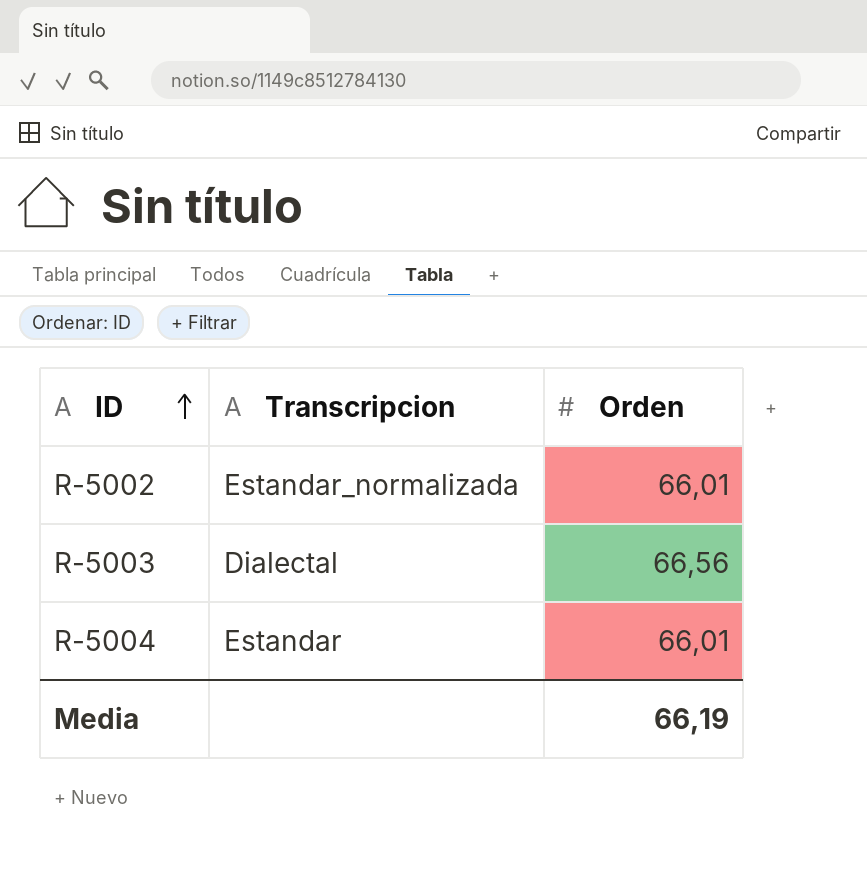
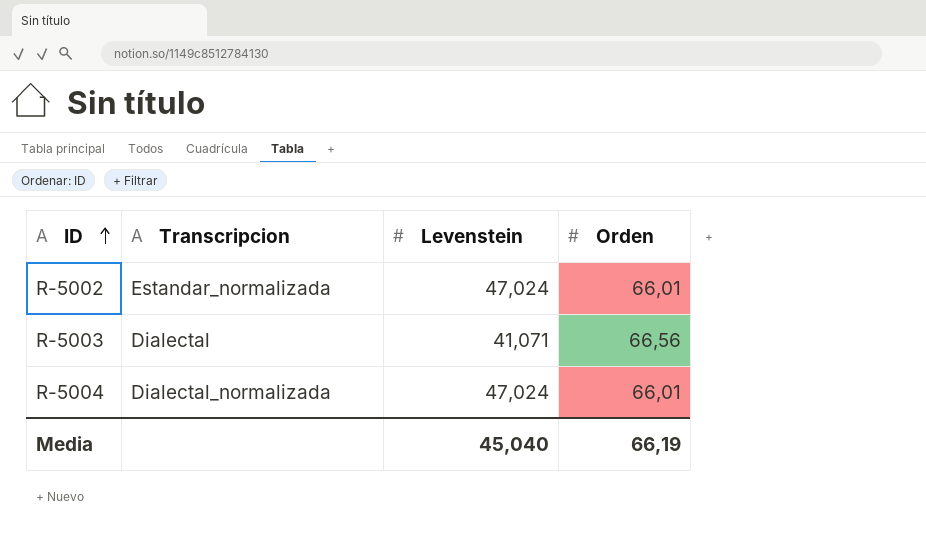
column Levenstein | position: none -> 3
R-5004 | Transcripcion: Estandar -> Dialectal_normalizada

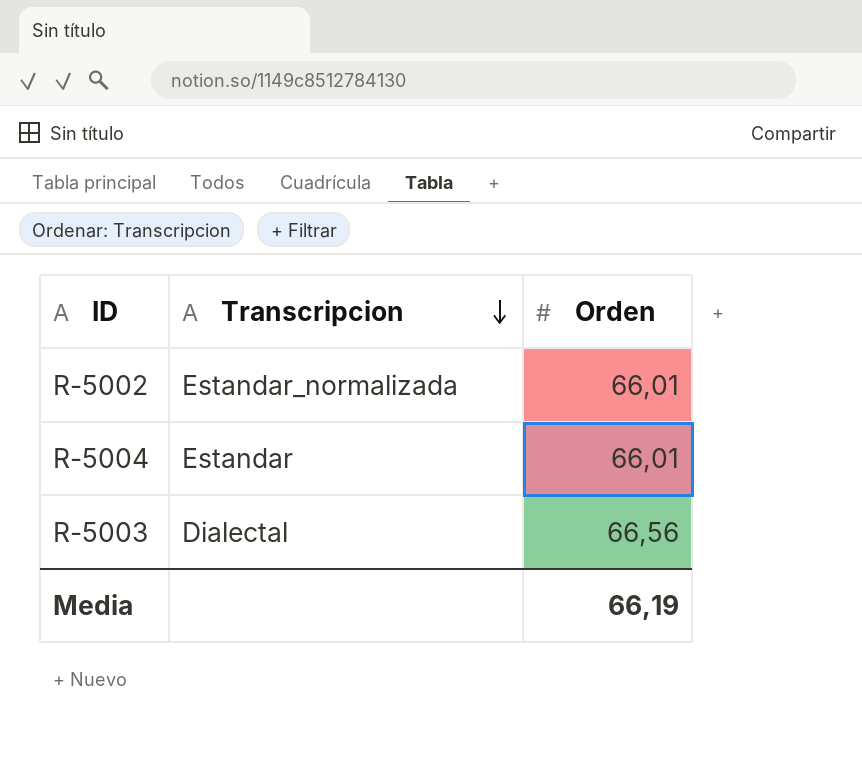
row order: ID ascending -> Transcripcion descending
column Levenstein | position: 3 -> none
R-5004 | Transcripcion: Dialectal_normalizada -> Estandar

